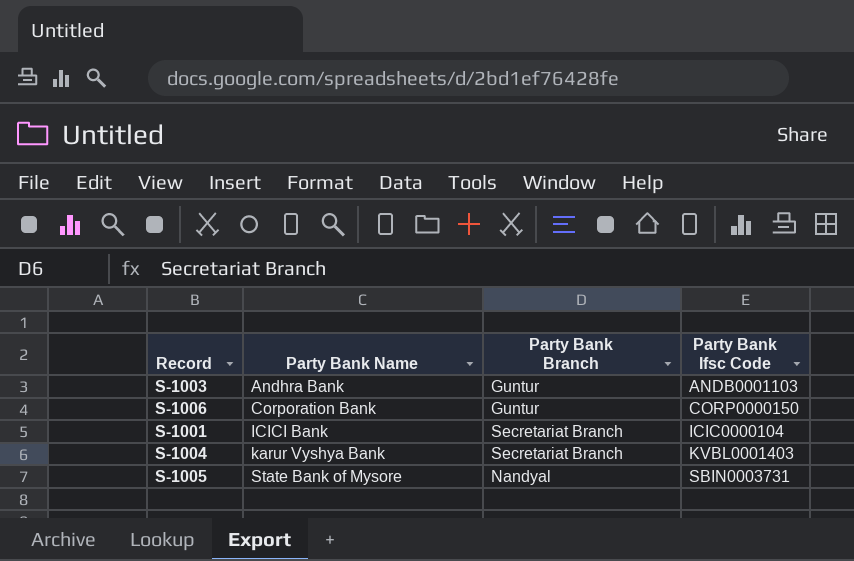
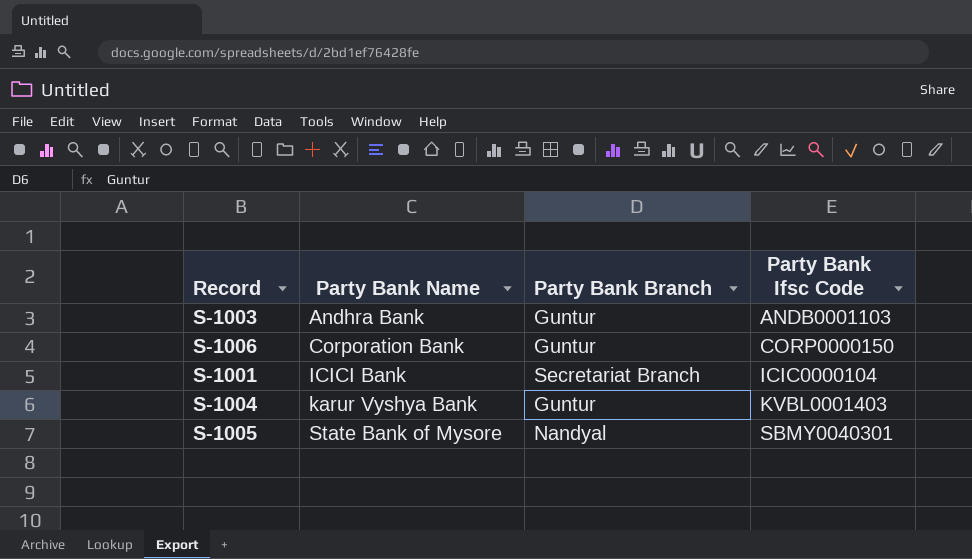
S-1004 | Party Bank Branch: Secretariat Branch -> Guntur
S-1005 | Party Bank Ifsc Code: SBIN0003731 -> SBMY0040301

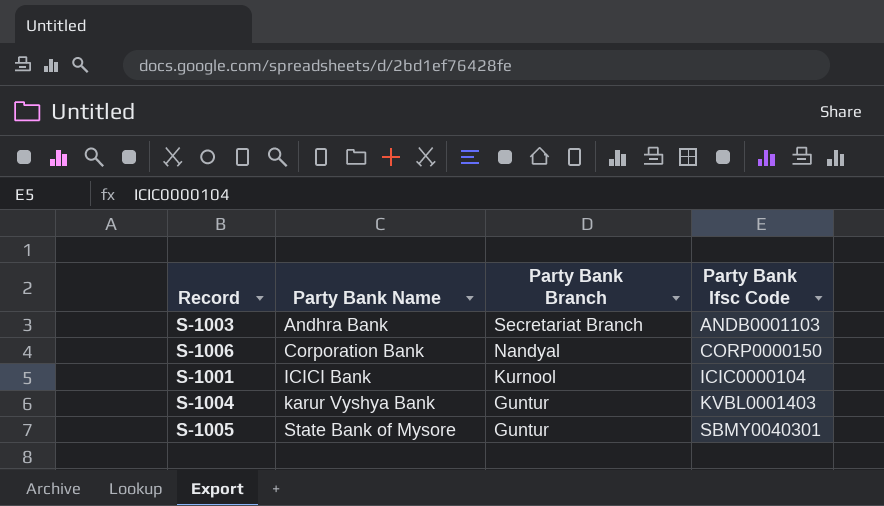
S-1003 | Party Bank Branch: Guntur -> Secretariat Branch
S-1006 | Party Bank Branch: Guntur -> Nandyal
S-1001 | Party Bank Branch: Secretariat Branch -> Kurnool
S-1005 | Party Bank Branch: Nandyal -> Guntur

